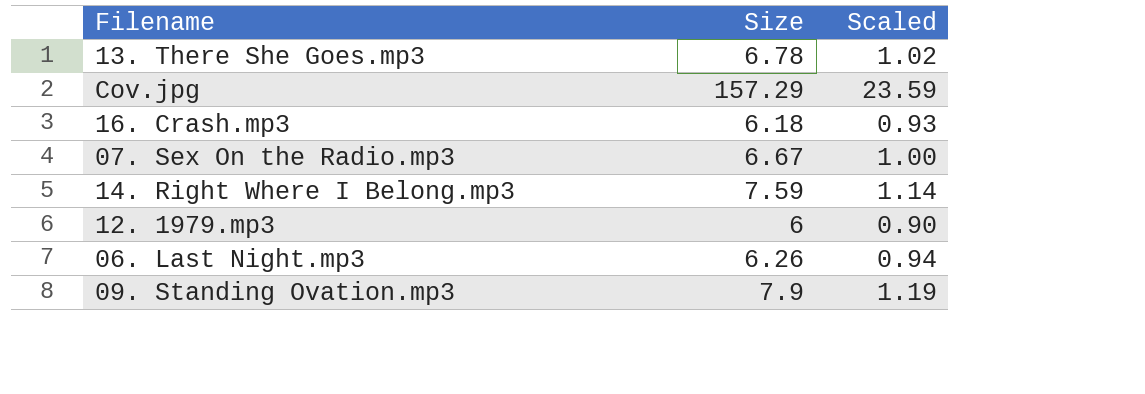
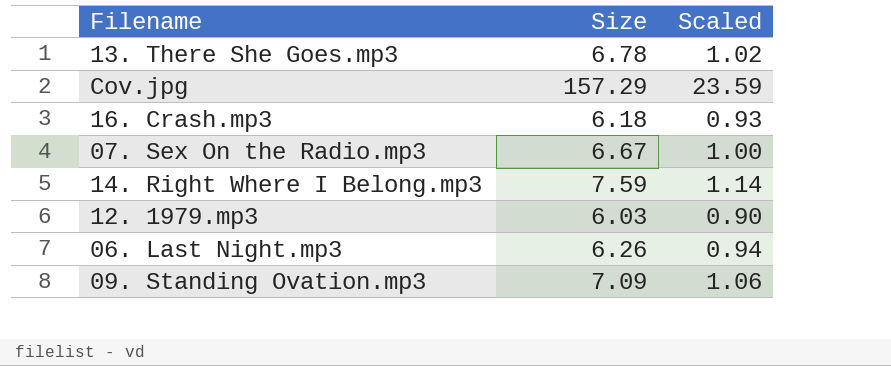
12. 1979.mp3 | Size: 6 -> 6.03
09. Standing Ovation.mp3 | Size: 7.9 -> 7.09
09. Standing Ovation.mp3 | Scaled: 1.19 -> 1.06

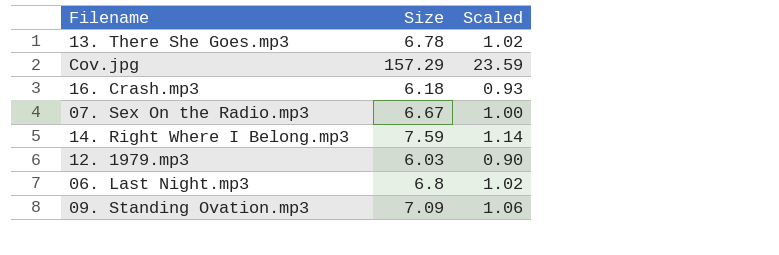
06. Last Night.mp3 | Size: 6.26 -> 6.8
06. Last Night.mp3 | Scaled: 0.94 -> 1.02

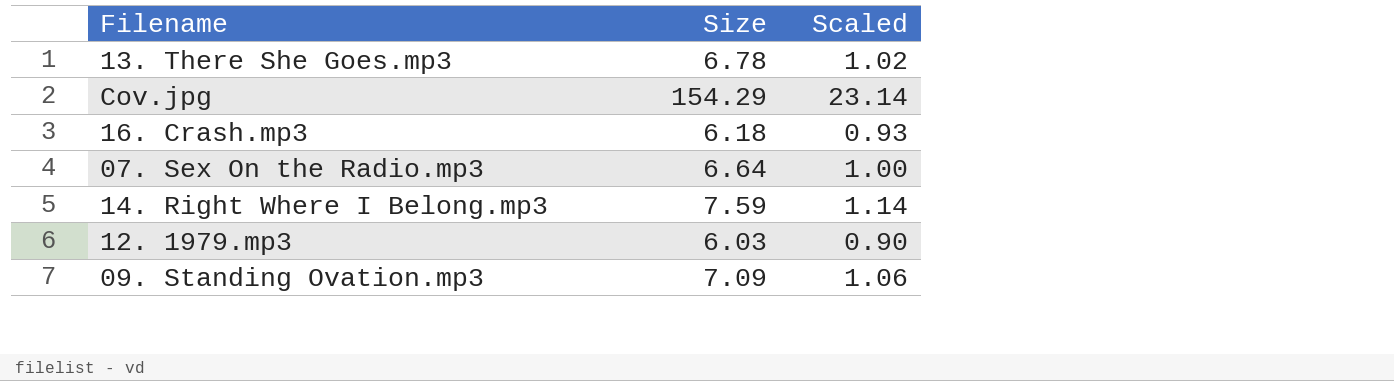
row 06. Last Night.mp3: 6.8 | 1.02 -> none
Cov.jpg | Size: 157.29 -> 154.29
Cov.jpg | Scaled: 23.59 -> 23.14
07. Sex On the Radio.mp3 | Size: 6.67 -> 6.64

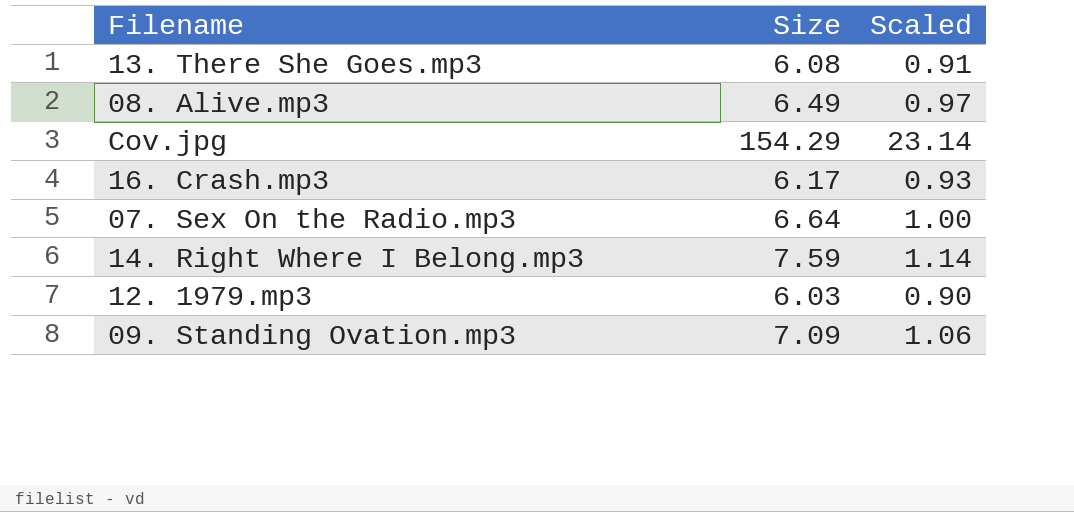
13. There She Goes.mp3 | Size: 6.78 -> 6.08
13. There She Goes.mp3 | Scaled: 1.02 -> 0.91
row 08. Alive.mp3: none -> 6.49 | 0.97
16. Crash.mp3 | Size: 6.18 -> 6.17

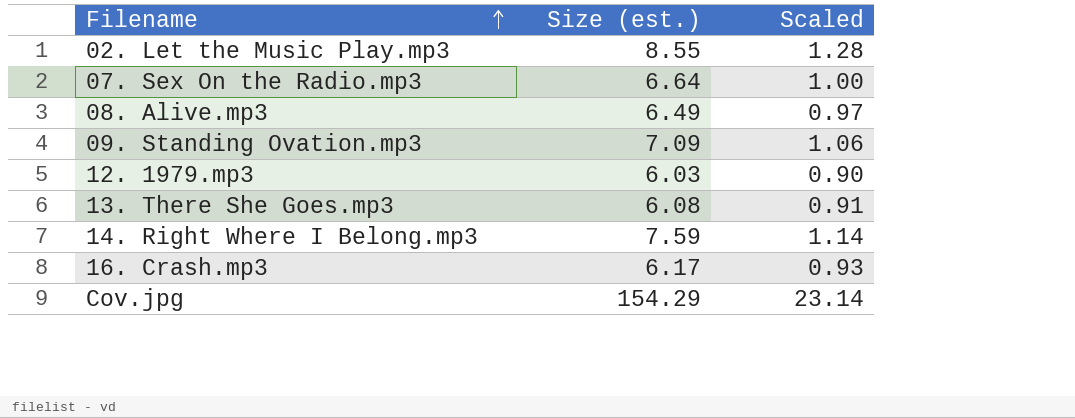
row order: none -> Filename ascending
column name: Size -> Size (est.)
row 02. Let the Music Play.mp3: none -> 8.55 | 1.28

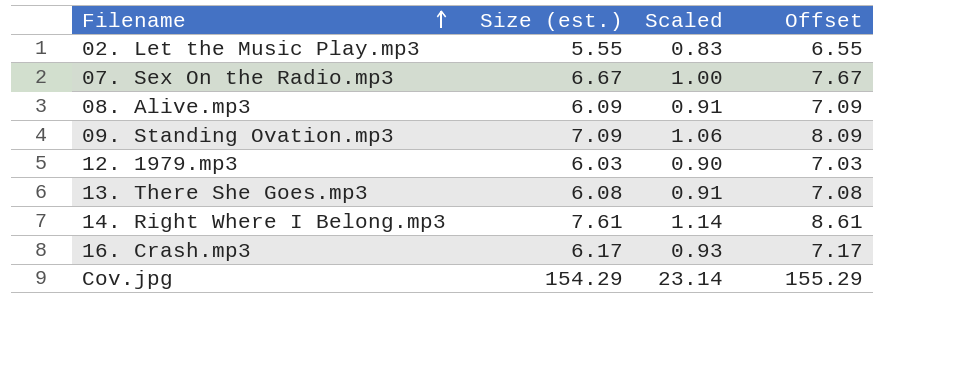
column Offset | formula: none -> [Size (est.)] + 1
02. Let the Music Play.mp3 | Size (est.): 8.55 -> 5.55
02. Let the Music Play.mp3 | Scaled: 1.28 -> 0.83
07. Sex On the Radio.mp3 | Size (est.): 6.64 -> 6.67
08. Alive.mp3 | Size (est.): 6.49 -> 6.09
08. Alive.mp3 | Scaled: 0.97 -> 0.91
14. Right Where I Belong.mp3 | Size (est.): 7.59 -> 7.61

